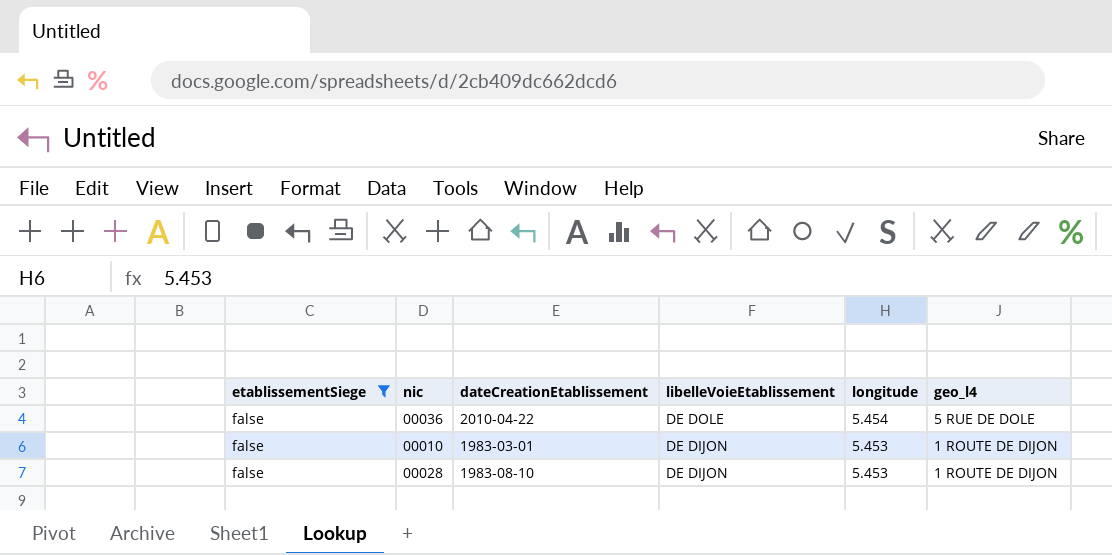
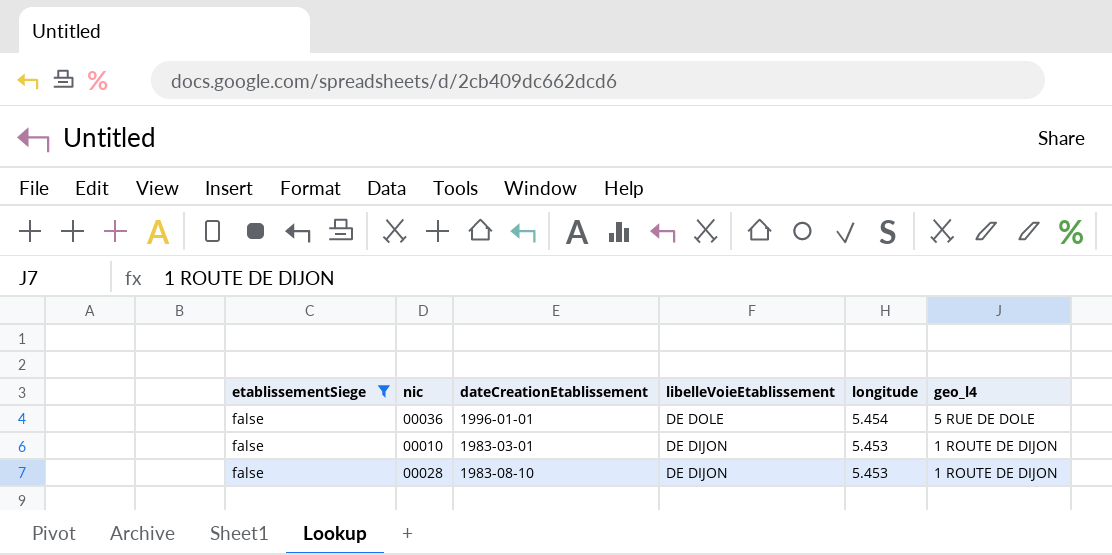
00036 | dateCreationEtablissement: 2010-04-22 -> 1996-01-01

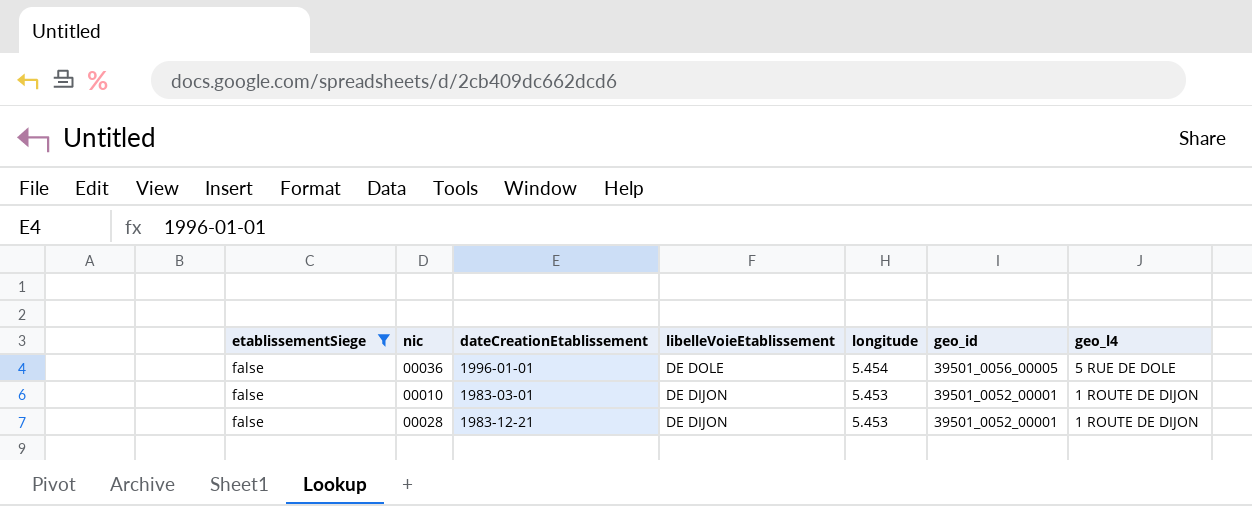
column geo_id | position: none -> 6
00028 | dateCreationEtablissement: 1983-08-10 -> 1983-12-21

